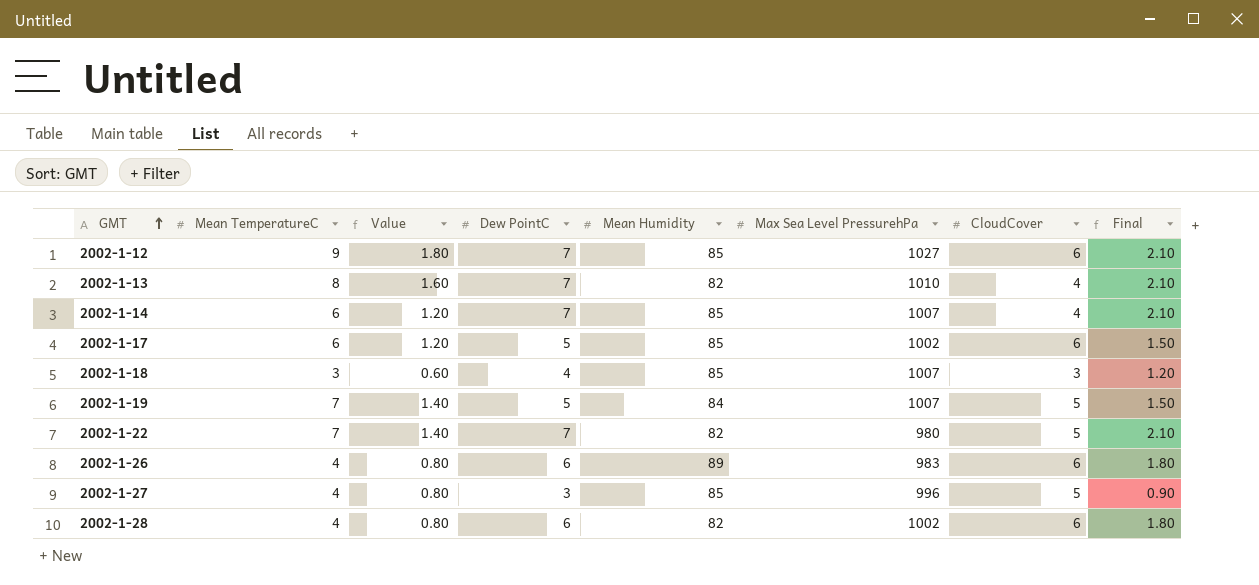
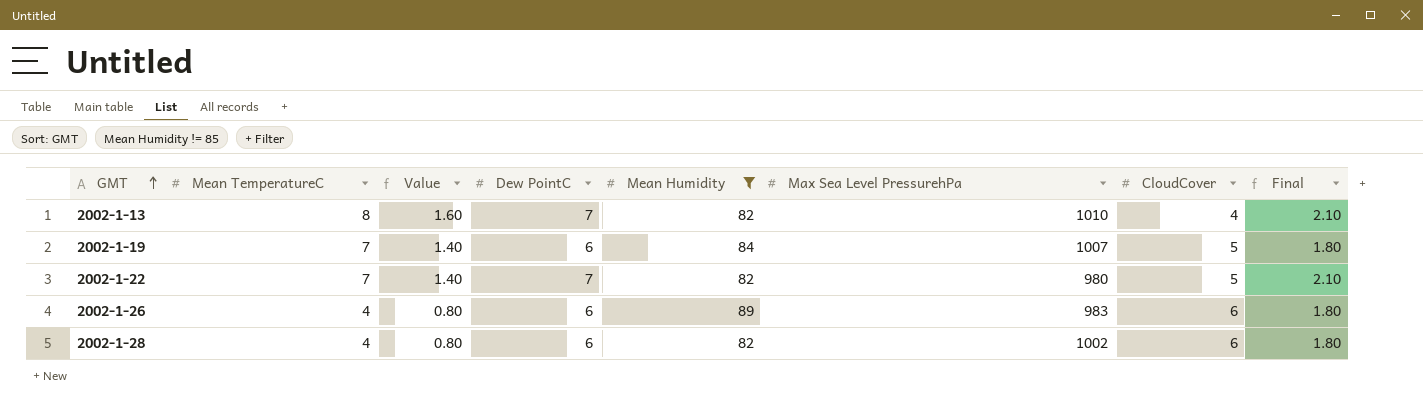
filter: none -> Mean Humidity != 85
2002-1-19 | Dew PointC: 5 -> 6
2002-1-19 | Final: 1.50 -> 1.80

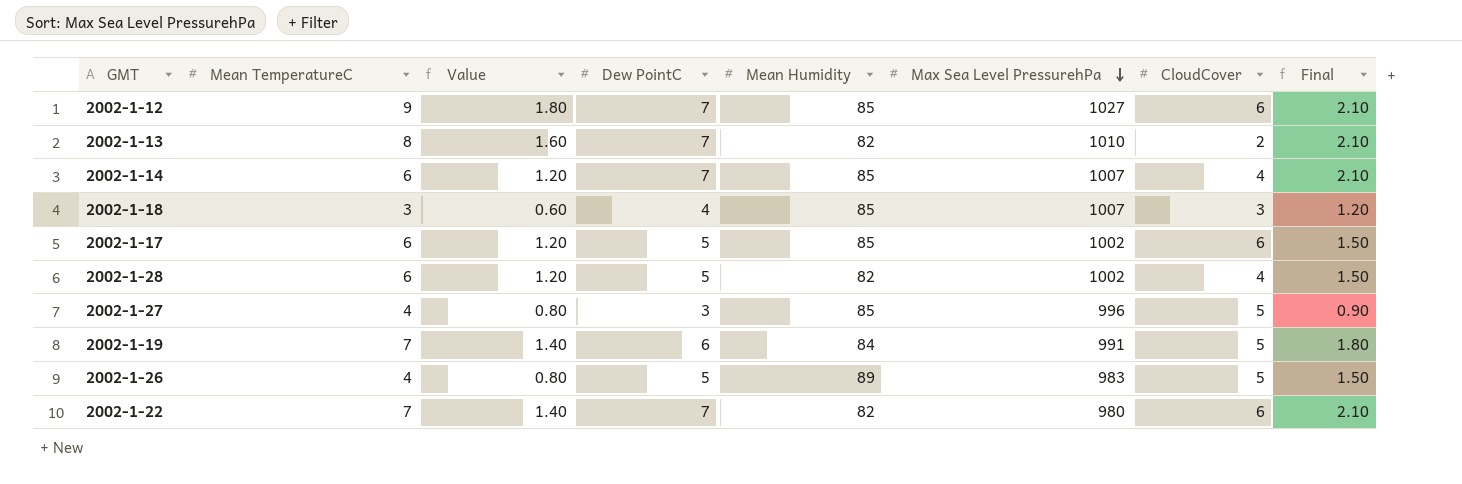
filter: Mean Humidity != 85 -> none
row order: GMT ascending -> Max Sea Level PressurehPa descending
2002-1-13 | CloudCover: 4 -> 2
2002-1-28 | Mean TemperatureC: 4 -> 6
2002-1-28 | Value: 0.80 -> 1.20
2002-1-28 | Dew PointC: 6 -> 5
2002-1-28 | CloudCover: 6 -> 4
2002-1-28 | Final: 1.80 -> 1.50
2002-1-19 | Max Sea Level PressurehPa: 1007 -> 991
2002-1-26 | Dew PointC: 6 -> 5
2002-1-26 | CloudCover: 6 -> 5
2002-1-26 | Final: 1.80 -> 1.50
2002-1-22 | CloudCover: 5 -> 6

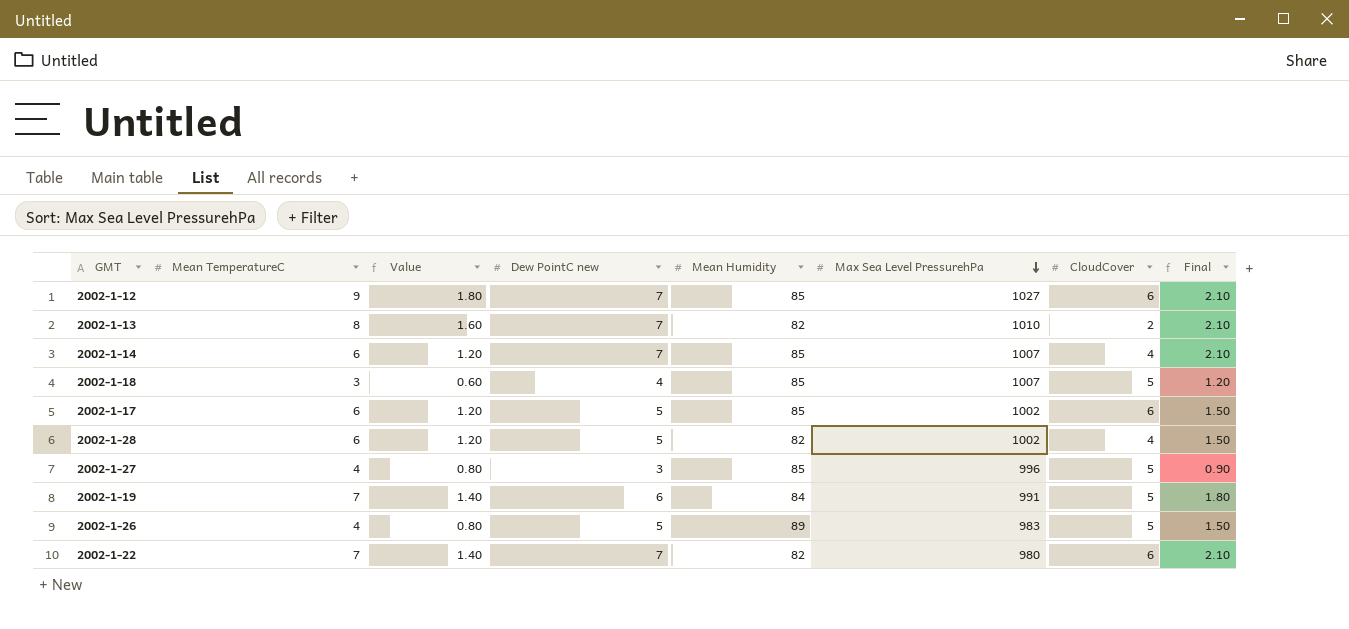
column name: Dew PointC -> Dew PointC new
2002-1-18 | CloudCover: 3 -> 5

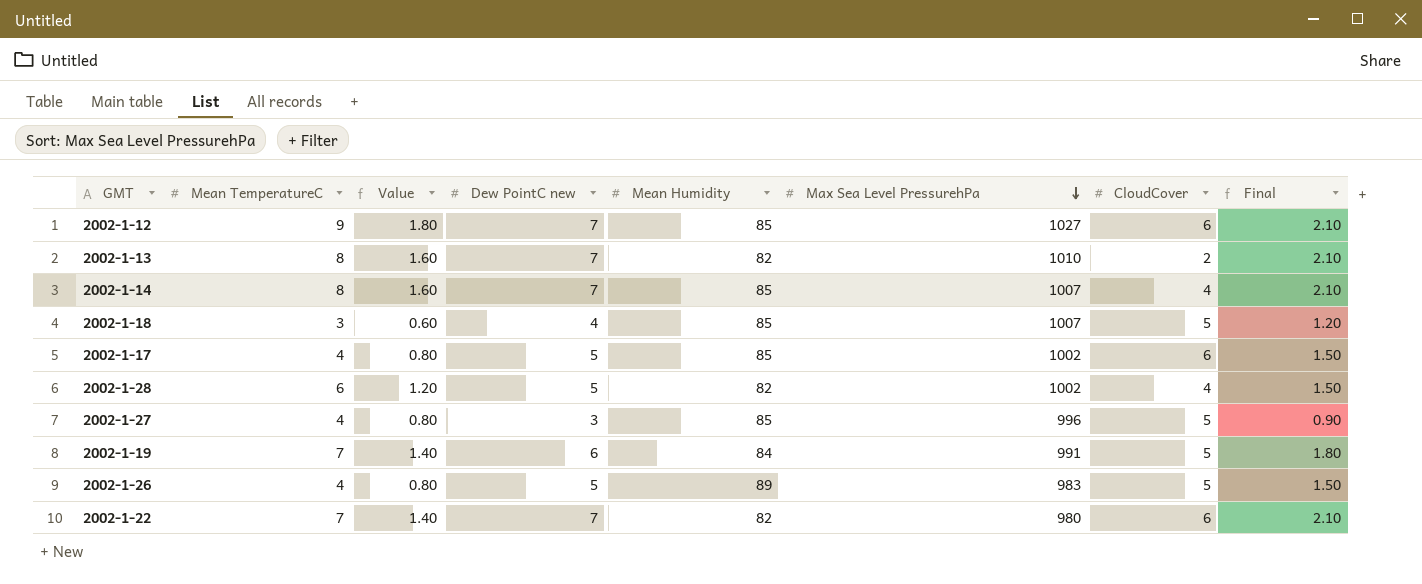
2002-1-14 | Mean TemperatureC: 6 -> 8
2002-1-14 | Value: 1.20 -> 1.60
2002-1-17 | Mean TemperatureC: 6 -> 4
2002-1-17 | Value: 1.20 -> 0.80

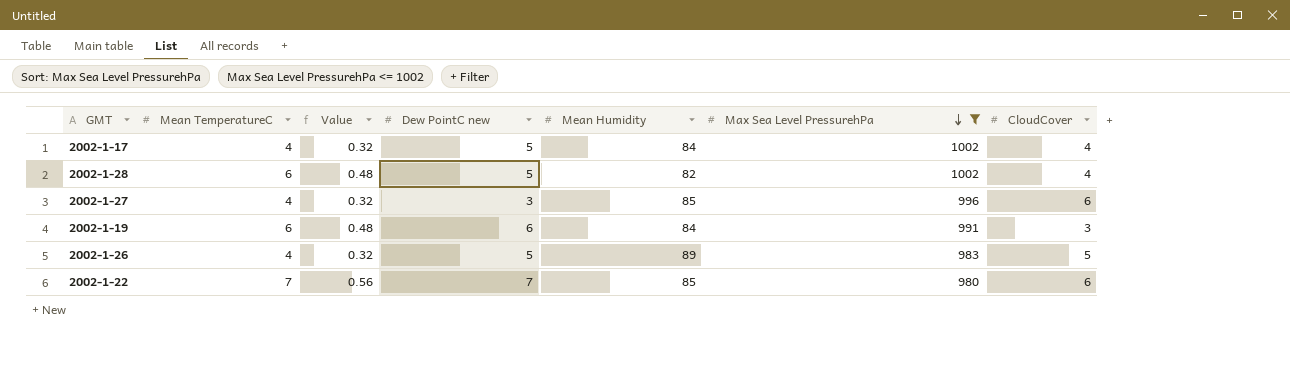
filter: none -> Max Sea Level PressurehPa <= 1002
column Final | formula: [Dew PointC new] * 0.3 -> none
column Value | formula: [Mean TemperatureC] * 0.2 -> [Mean TemperatureC] * 0.08
2002-1-17 | Mean Humidity: 85 -> 84
2002-1-17 | CloudCover: 6 -> 4
2002-1-27 | CloudCover: 5 -> 6
2002-1-19 | Mean TemperatureC: 7 -> 6
2002-1-19 | CloudCover: 5 -> 3
2002-1-22 | Mean Humidity: 82 -> 85

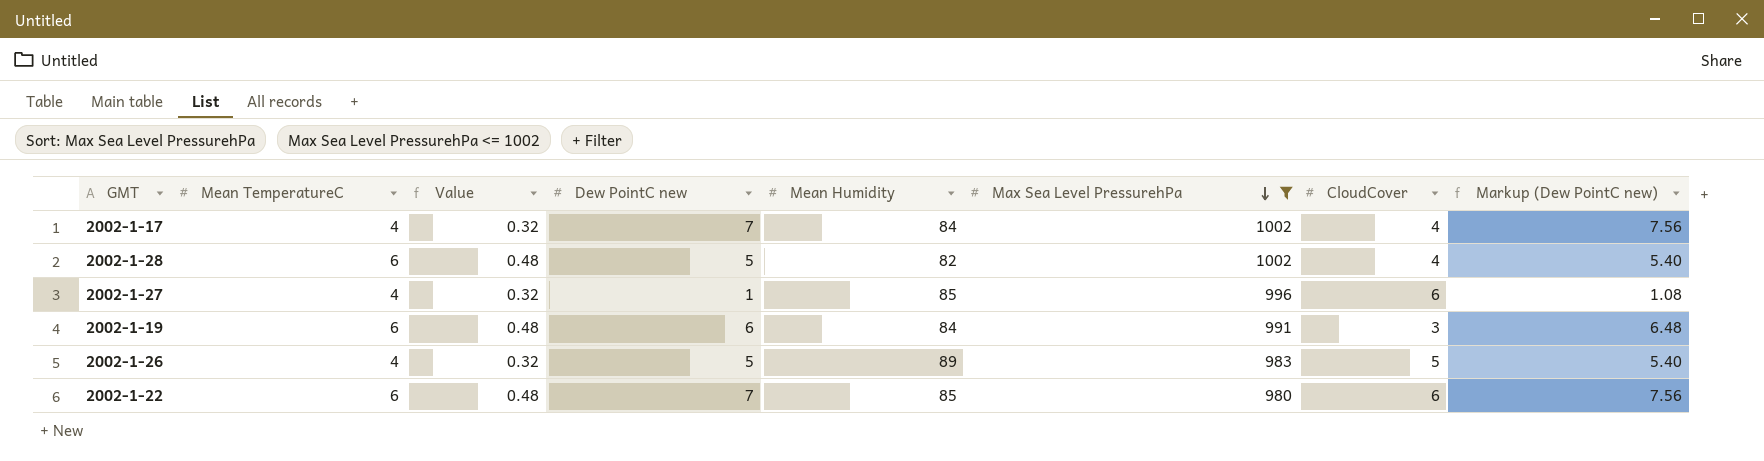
column Markup (Dew PointC new) | formula: none -> [Dew PointC new] * 1.08
2002-1-17 | Dew PointC new: 5 -> 7
2002-1-27 | Dew PointC new: 3 -> 1
2002-1-22 | Mean TemperatureC: 7 -> 6
2002-1-22 | Value: 0.56 -> 0.48

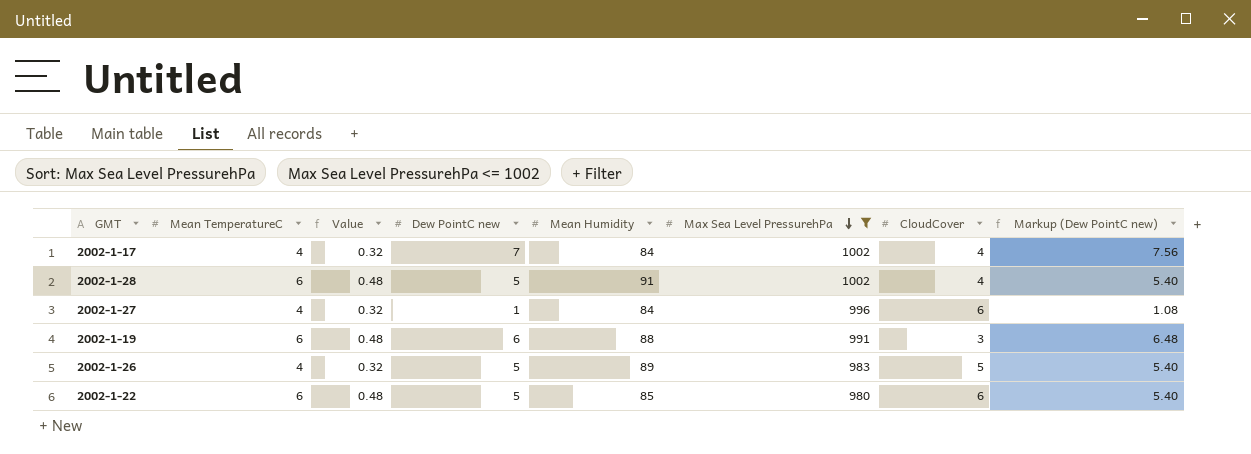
2002-1-28 | Mean Humidity: 82 -> 91
2002-1-27 | Mean Humidity: 85 -> 84
2002-1-19 | Mean Humidity: 84 -> 88
2002-1-22 | Dew PointC new: 7 -> 5
2002-1-22 | Markup (Dew PointC new): 7.56 -> 5.40

